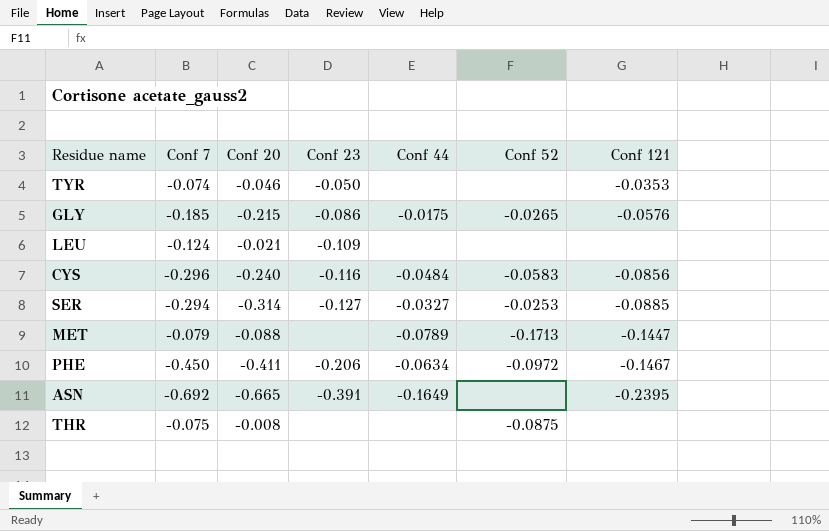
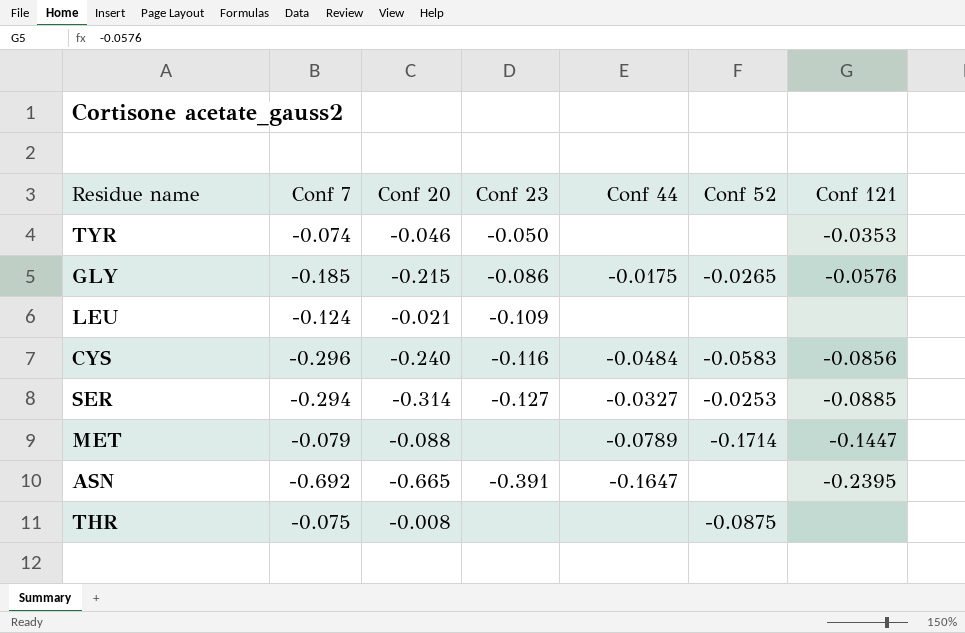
row PHE: -0.450 | -0.411 | -0.206 | -0.0634 | -0.0972 | -0.1467 -> none
MET | Conf 52: -0.1713 -> -0.1714
ASN | Conf 44: -0.1649 -> -0.1647

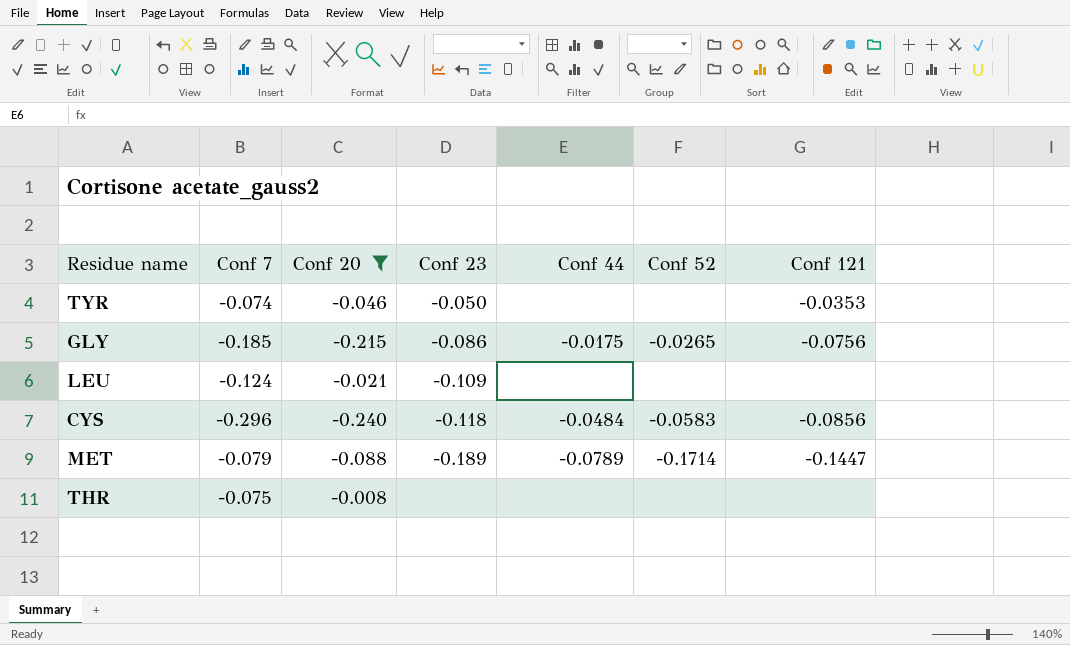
filter: none -> Conf 20 >= -0.240
GLY | Conf 121: -0.0576 -> -0.0756
CYS | Conf 23: -0.116 -> -0.118
MET | Conf 23: none -> -0.189
THR | Conf 52: -0.0875 -> none

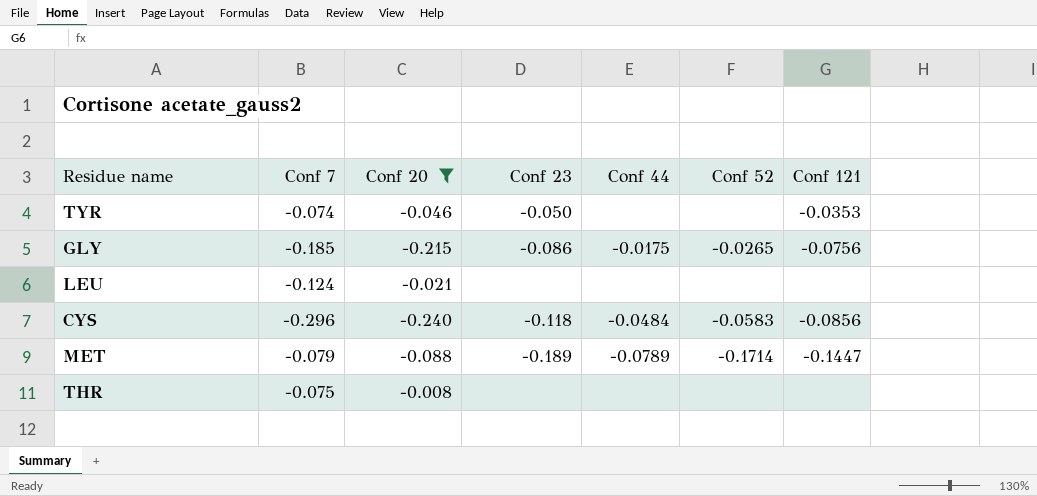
LEU | Conf 23: -0.109 -> none

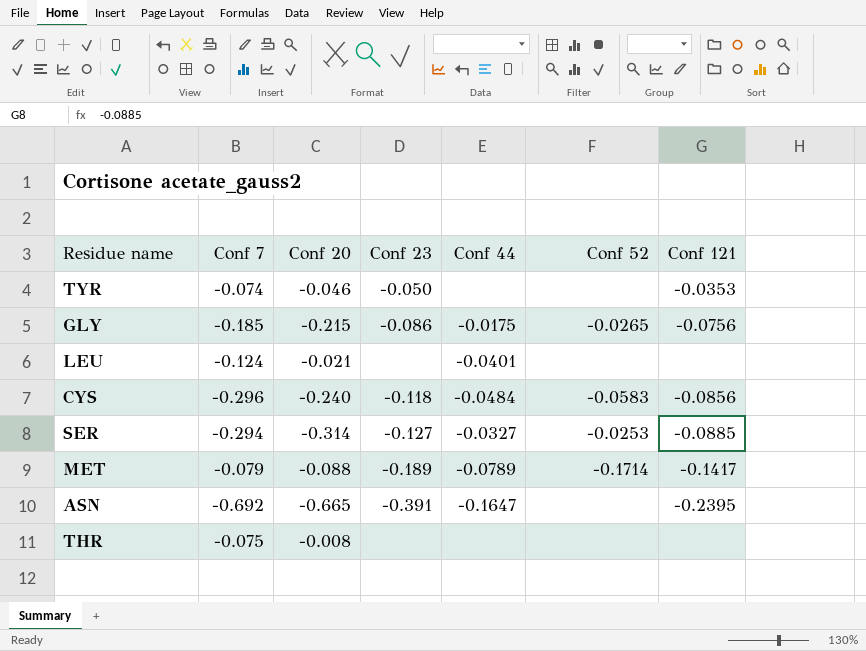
filter: Conf 20 >= -0.240 -> none
LEU | Conf 44: none -> -0.0401
MET | Conf 121: -0.1447 -> -0.1417

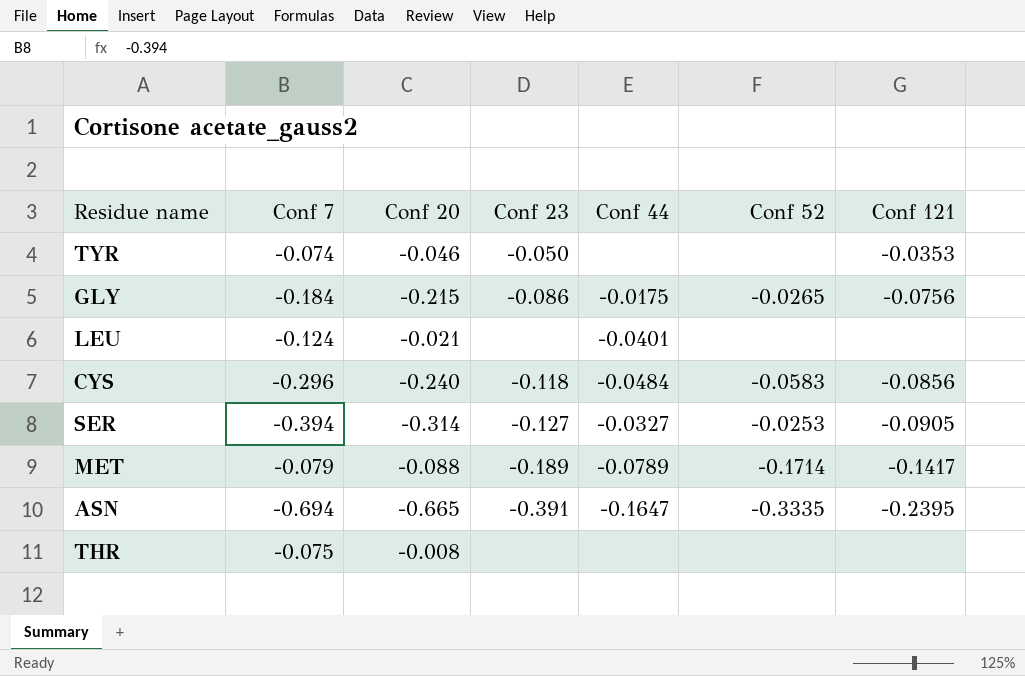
GLY | Conf 7: -0.185 -> -0.184
SER | Conf 7: -0.294 -> -0.394
SER | Conf 121: -0.0885 -> -0.0905
ASN | Conf 7: -0.692 -> -0.694
ASN | Conf 52: none -> -0.3335

